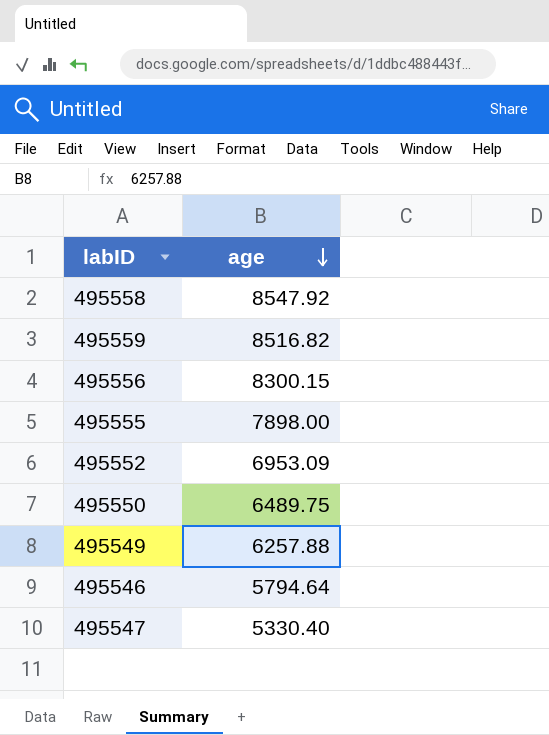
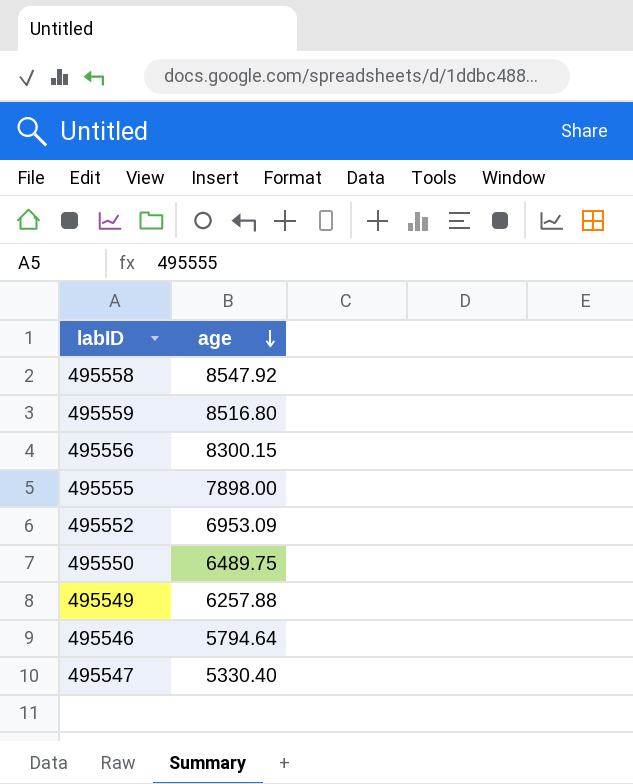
495559 | age: 8516.82 -> 8516.80

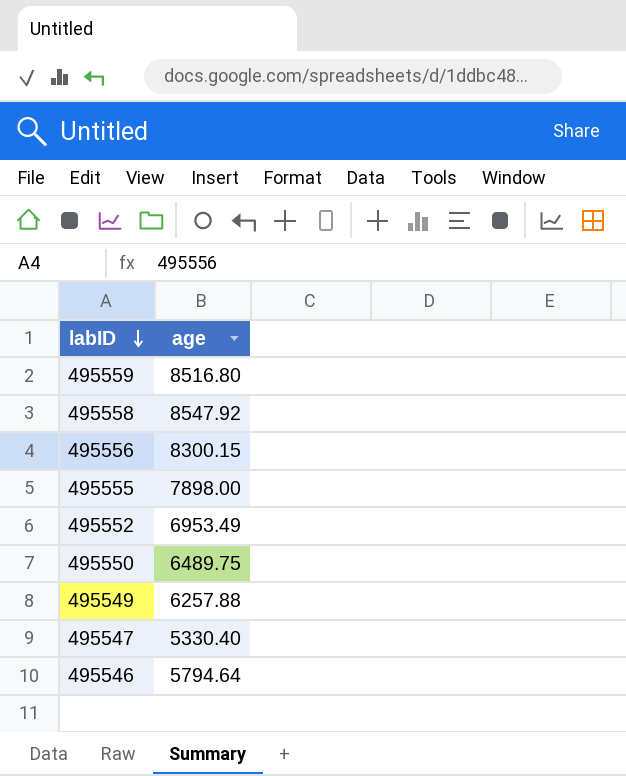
row order: age descending -> labID descending
495552 | age: 6953.09 -> 6953.49

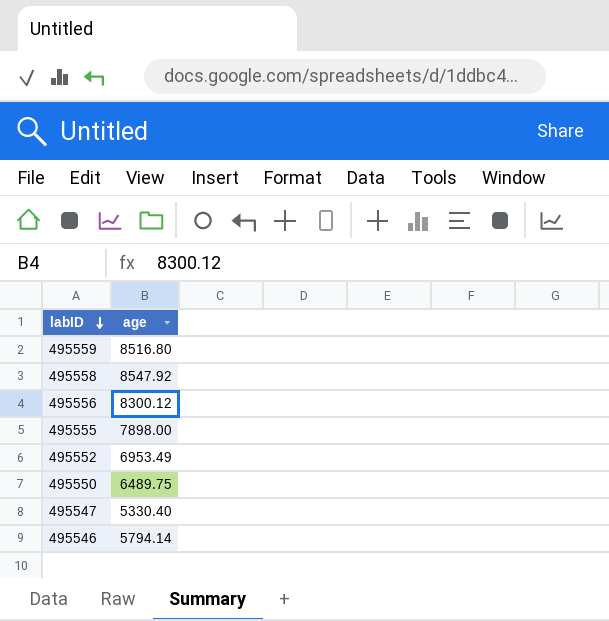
row 495549: 6257.88 -> none
495556 | age: 8300.15 -> 8300.12
495546 | age: 5794.64 -> 5794.14

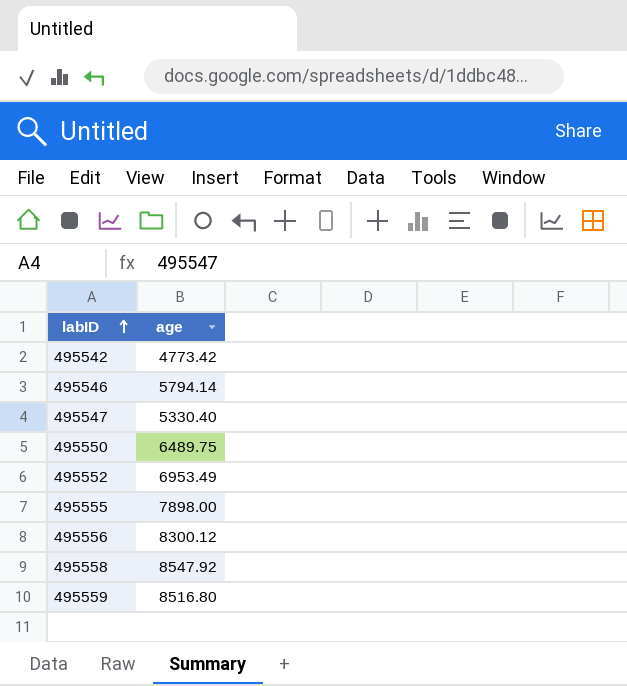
row order: labID descending -> labID ascending
row 495542: none -> 4773.42

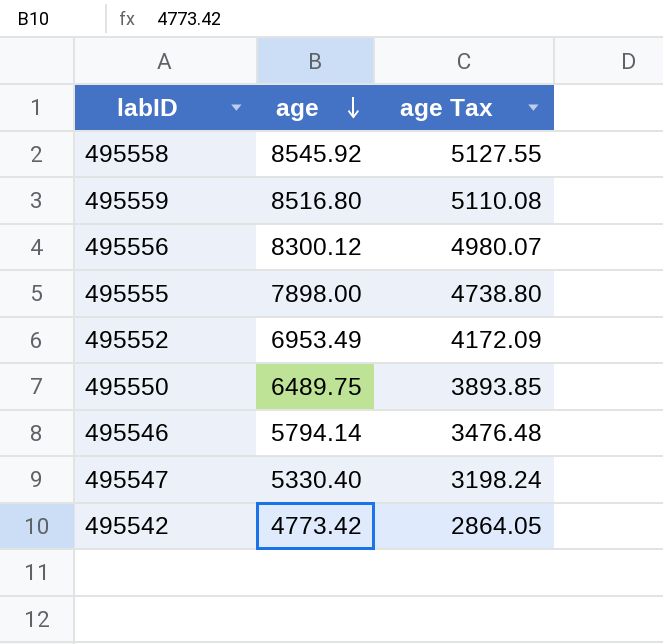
row order: labID ascending -> age descending
column age Tax | formula: none -> [age] * 0.6
495558 | age: 8547.92 -> 8545.92

